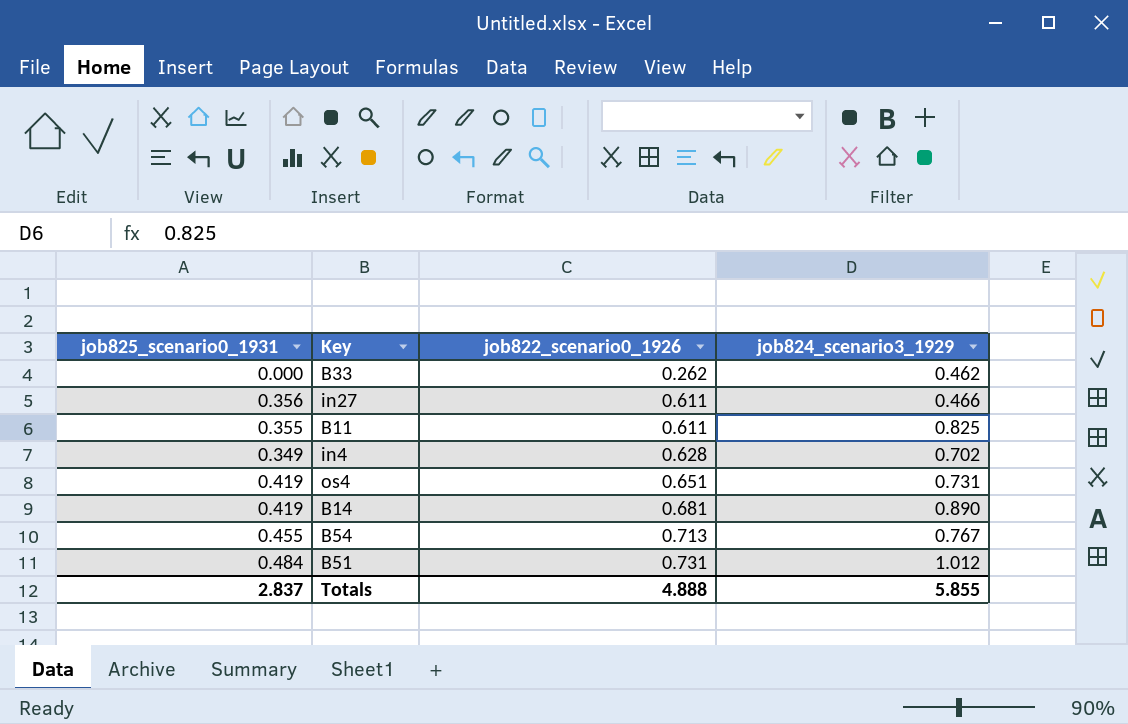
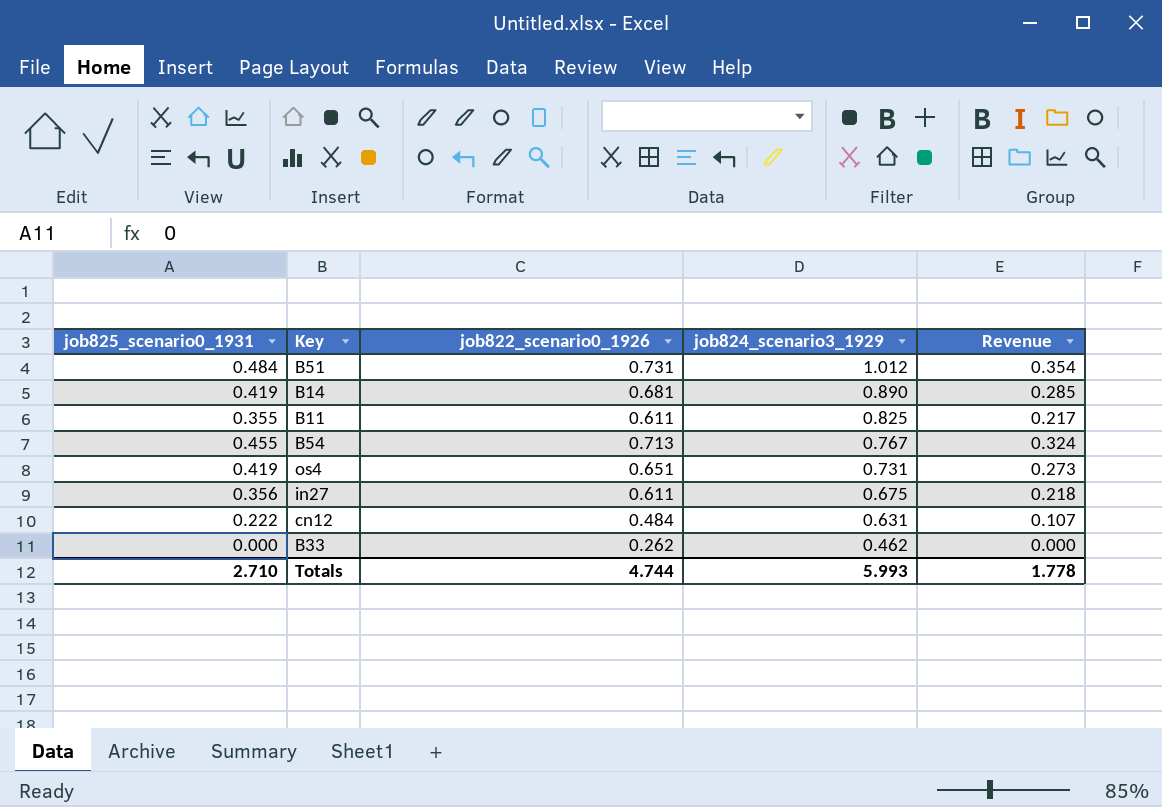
row order: job822_scenario0_1926 ascending -> job824_scenario3_1929 descending
column Revenue | formula: none -> [job825_scenario0_1931] * [job822_scenario0_1926]
row in4: 0.349 | 0.628 | 0.702 -> none
in27 | job824_scenario3_1929: 0.466 -> 0.675
row cn12: none -> 0.222 | 0.484 | 0.631 | 0.107
Totals | job825_scenario0_1931: 2.837 -> 2.710
Totals | job822_scenario0_1926: 4.888 -> 4.744
Totals | job824_scenario3_1929: 5.855 -> 5.993

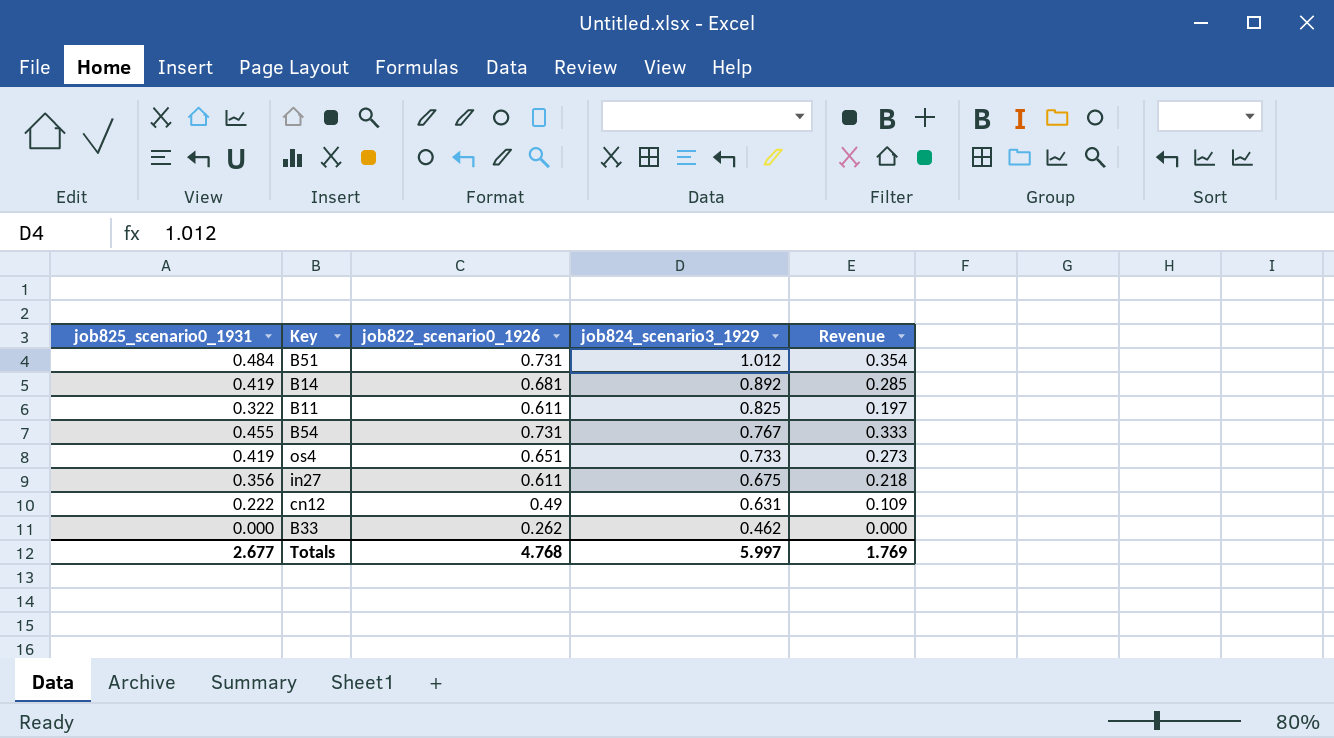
B14 | job824_scenario3_1929: 0.890 -> 0.892
B11 | job825_scenario0_1931: 0.355 -> 0.322
B11 | Revenue: 0.217 -> 0.197
B54 | job822_scenario0_1926: 0.713 -> 0.731
B54 | Revenue: 0.324 -> 0.333
os4 | job824_scenario3_1929: 0.731 -> 0.733
cn12 | job822_scenario0_1926: 0.484 -> 0.49
cn12 | Revenue: 0.107 -> 0.109
Totals | job825_scenario0_1931: 2.710 -> 2.677
Totals | job822_scenario0_1926: 4.744 -> 4.768
Totals | job824_scenario3_1929: 5.993 -> 5.997
Totals | Revenue: 1.778 -> 1.769

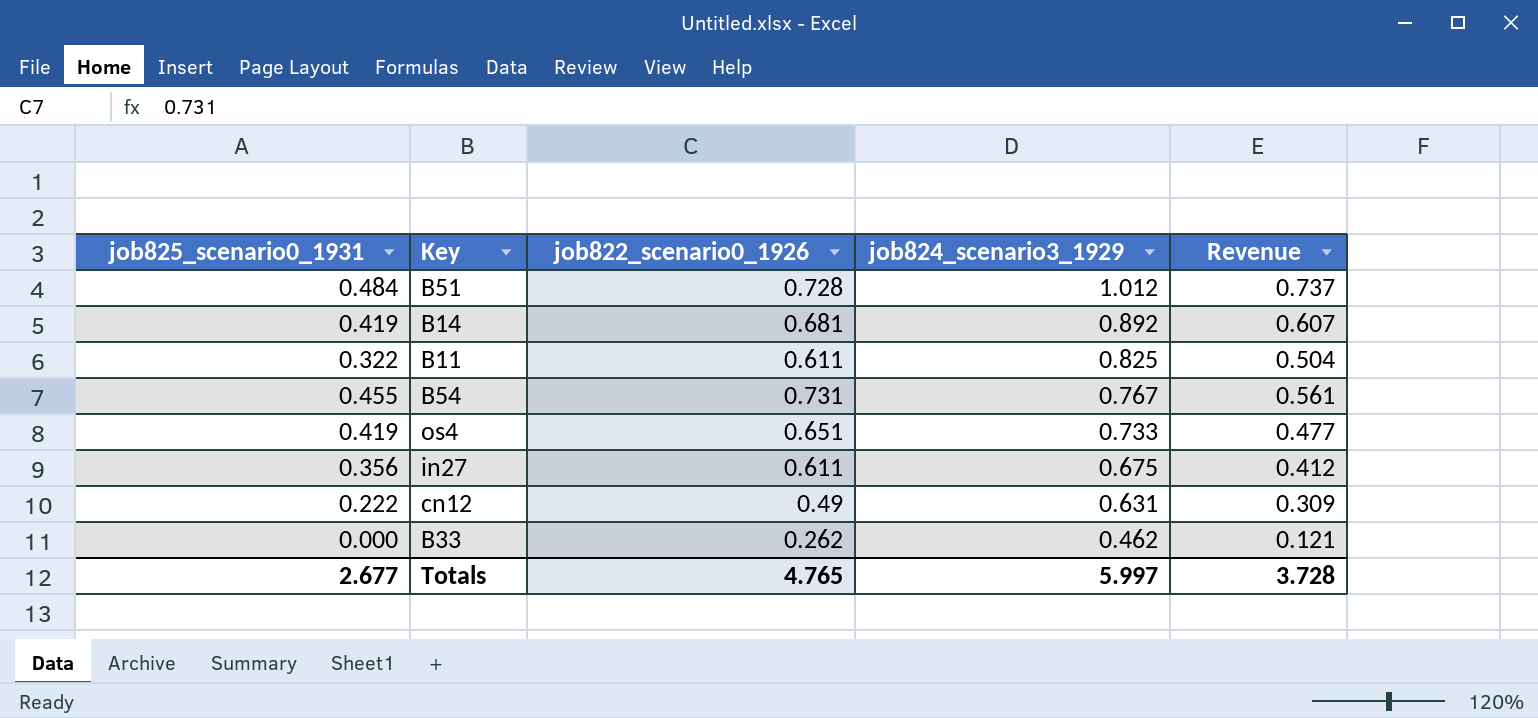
column Revenue | formula: [job825_scenario0_1931] * [job822_scenario0_1926] -> [job822_scenario0_1926] * [job824_scenario3_1929]
B51 | job822_scenario0_1926: 0.731 -> 0.728
Totals | job822_scenario0_1926: 4.768 -> 4.765
Totals | Revenue: 1.769 -> 3.728

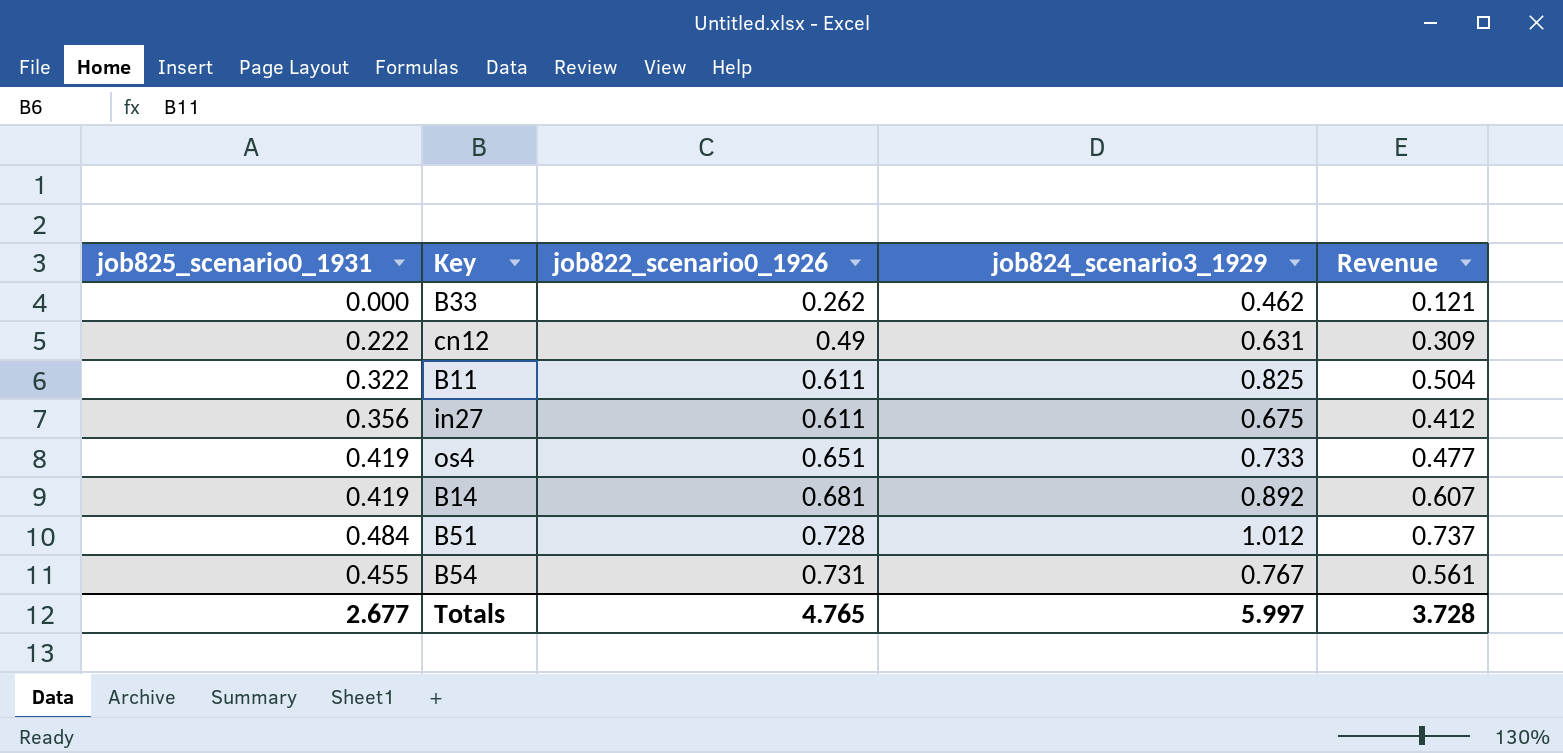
row order: job824_scenario3_1929 descending -> job822_scenario0_1926 ascending

